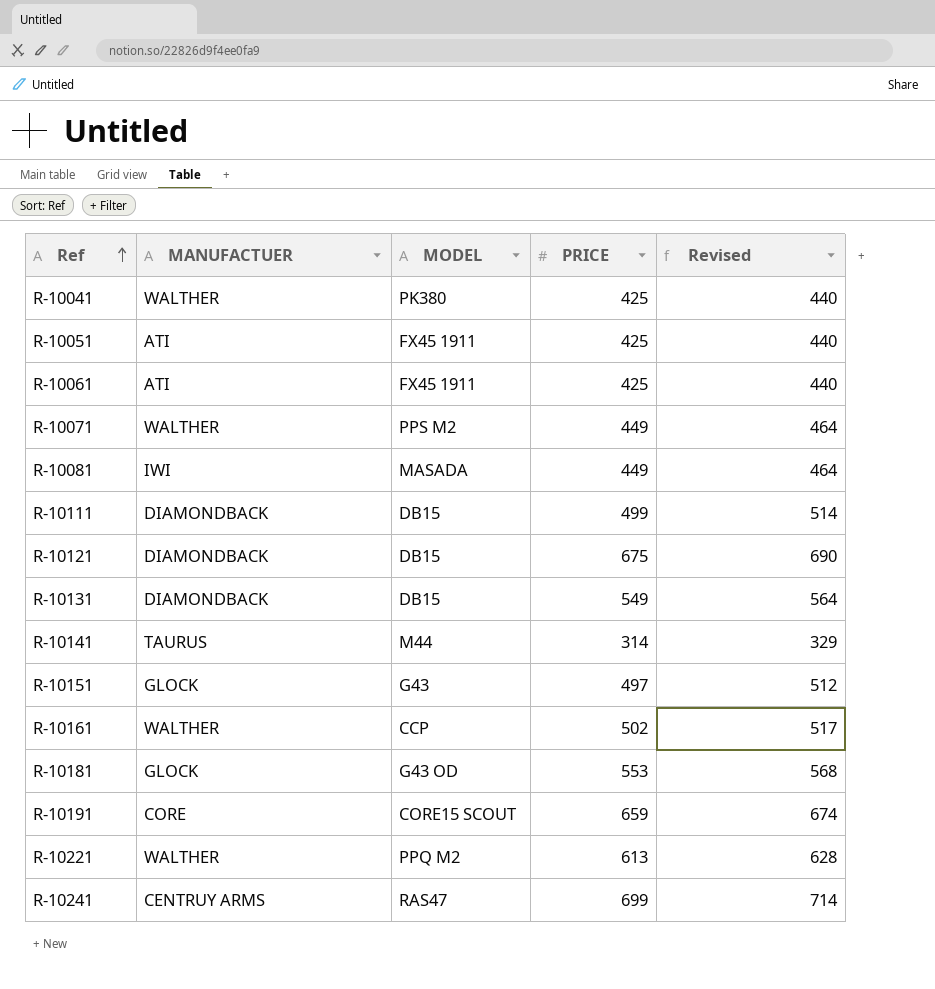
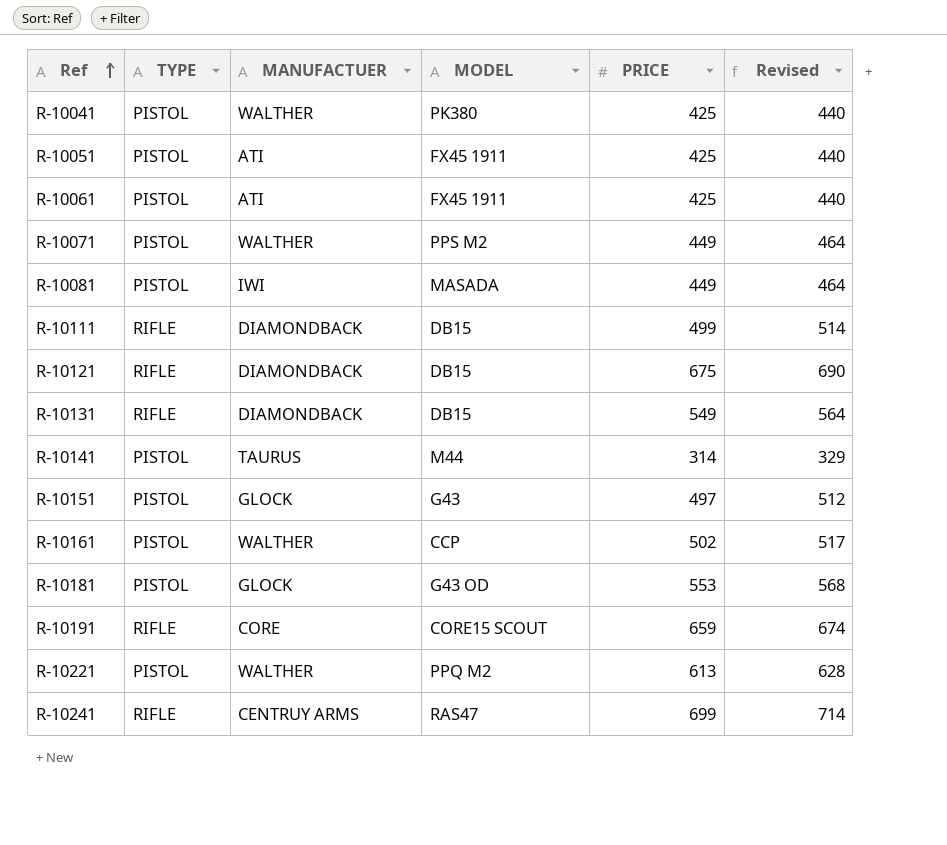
column TYPE | position: none -> 2

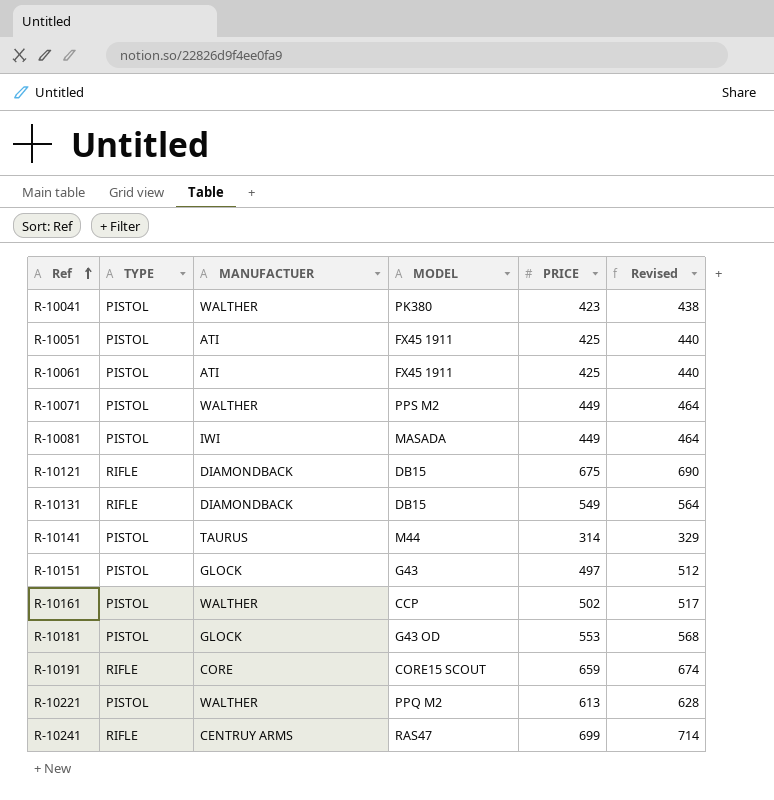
row R-10111: RIFLE | DIAMONDBACK | DB15 | 499 | 514 -> none
R-10041 | PRICE: 425 -> 423
R-10041 | Revised: 440 -> 438

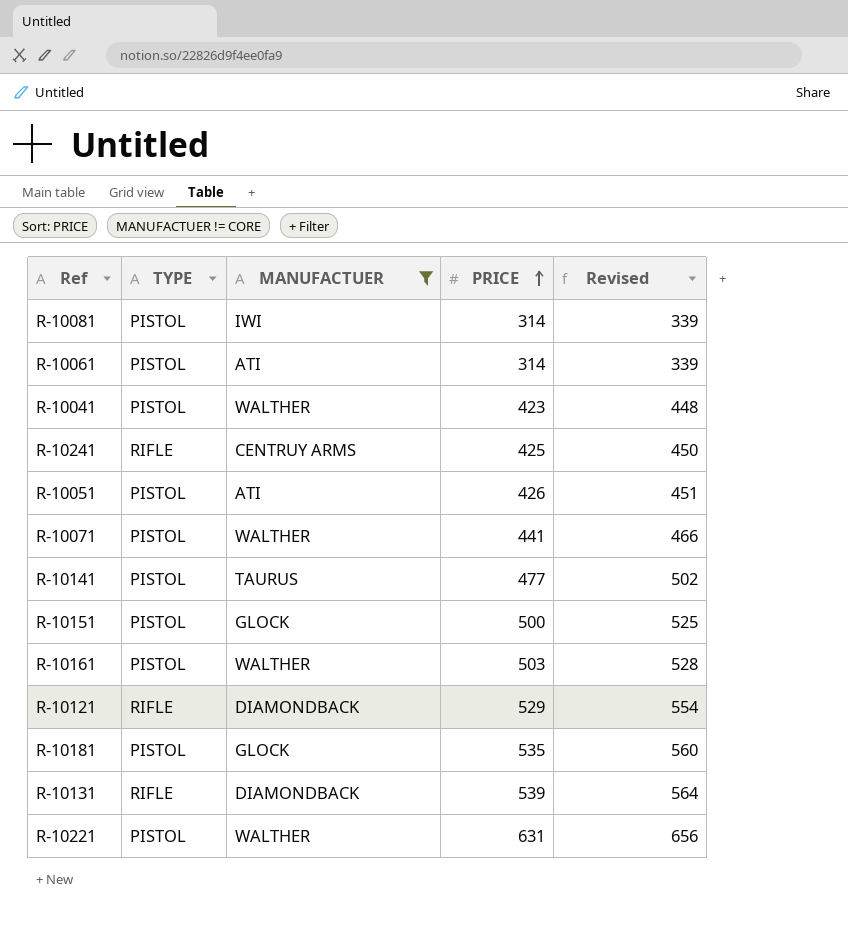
filter: none -> MANUFACTUER != CORE
row order: Ref ascending -> PRICE ascending
column MODEL | position: 4 -> none
column Revised | formula: [PRICE] + 15 -> [PRICE] + 25
R-10081 | PRICE: 449 -> 314
R-10061 | PRICE: 425 -> 314
R-10241 | PRICE: 699 -> 425
R-10051 | PRICE: 425 -> 426
R-10071 | PRICE: 449 -> 441
R-10141 | PRICE: 314 -> 477
R-10151 | PRICE: 497 -> 500
R-10161 | PRICE: 502 -> 503
R-10121 | PRICE: 675 -> 529
R-10181 | PRICE: 553 -> 535
R-10131 | PRICE: 549 -> 539
R-10221 | PRICE: 613 -> 631

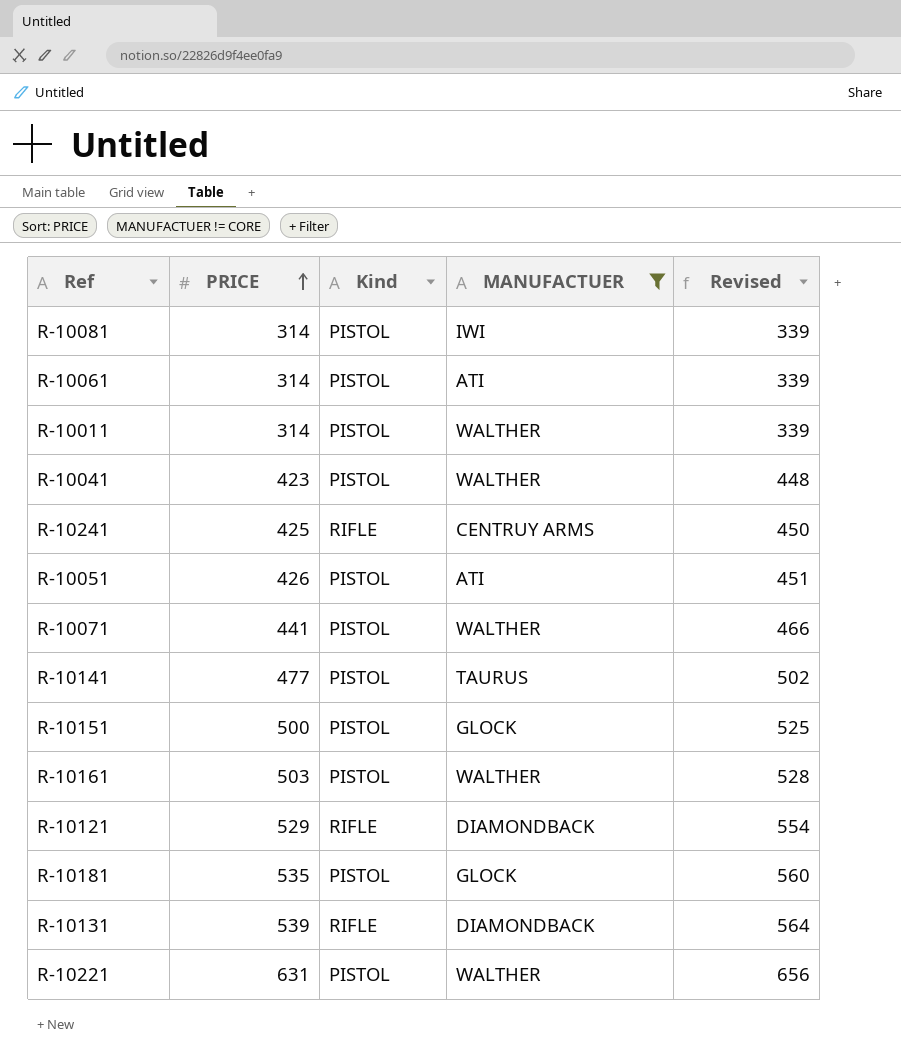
column PRICE | position: 4 -> 2
column name: TYPE -> Kind
row R-10011: none -> 314 | PISTOL | WALTHER | 339

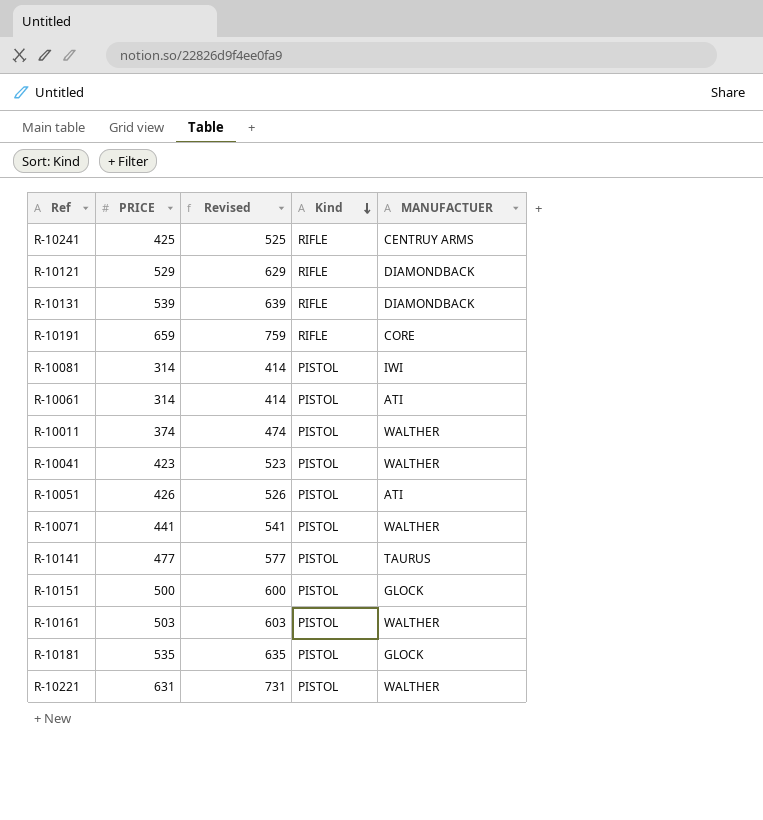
filter: MANUFACTUER != CORE -> none
row order: PRICE ascending -> Kind descending
column Revised | formula: [PRICE] + 25 -> [PRICE] + 100
column Revised | position: 5 -> 3
R-10011 | PRICE: 314 -> 374

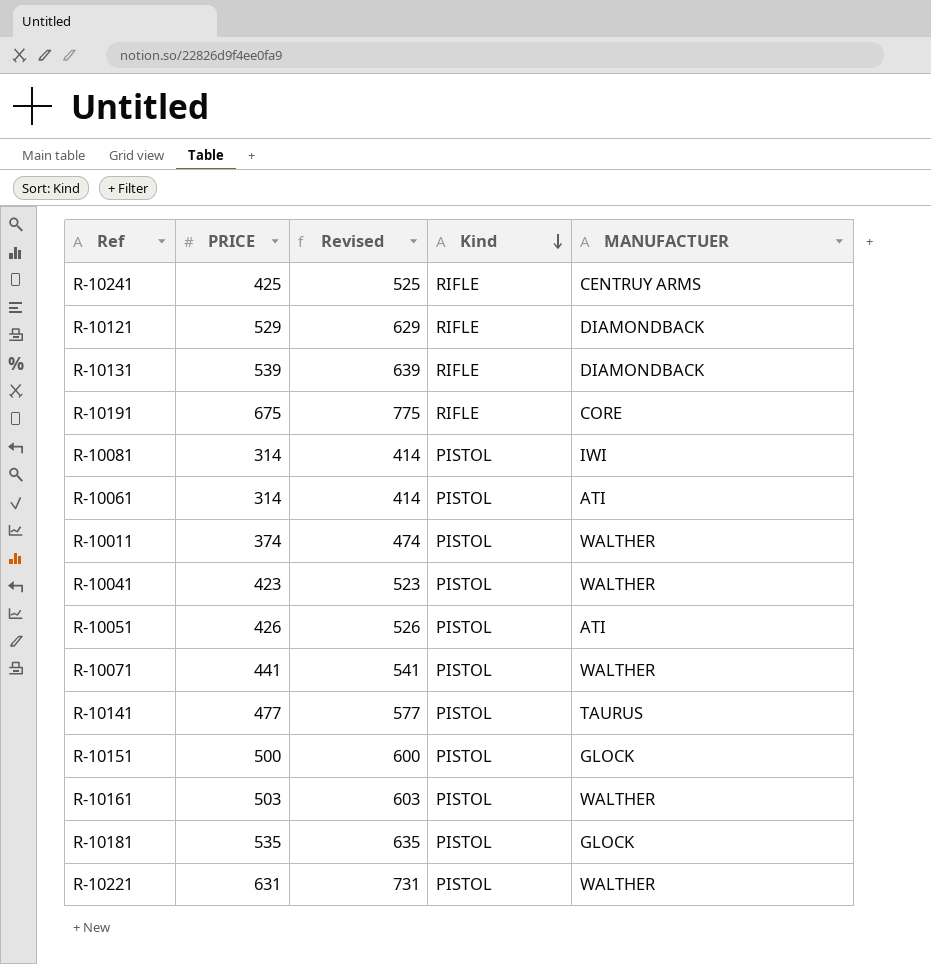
R-10191 | PRICE: 659 -> 675
R-10191 | Revised: 759 -> 775

